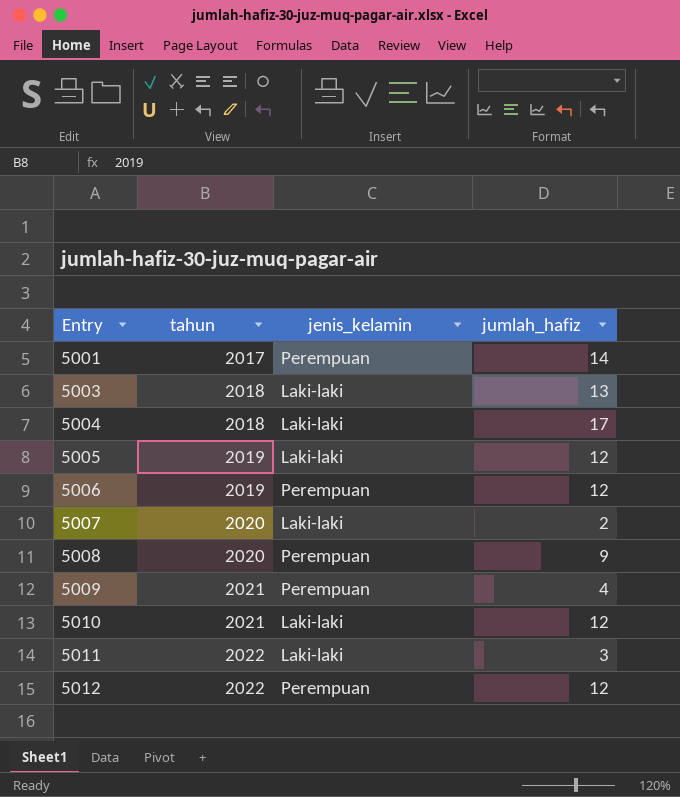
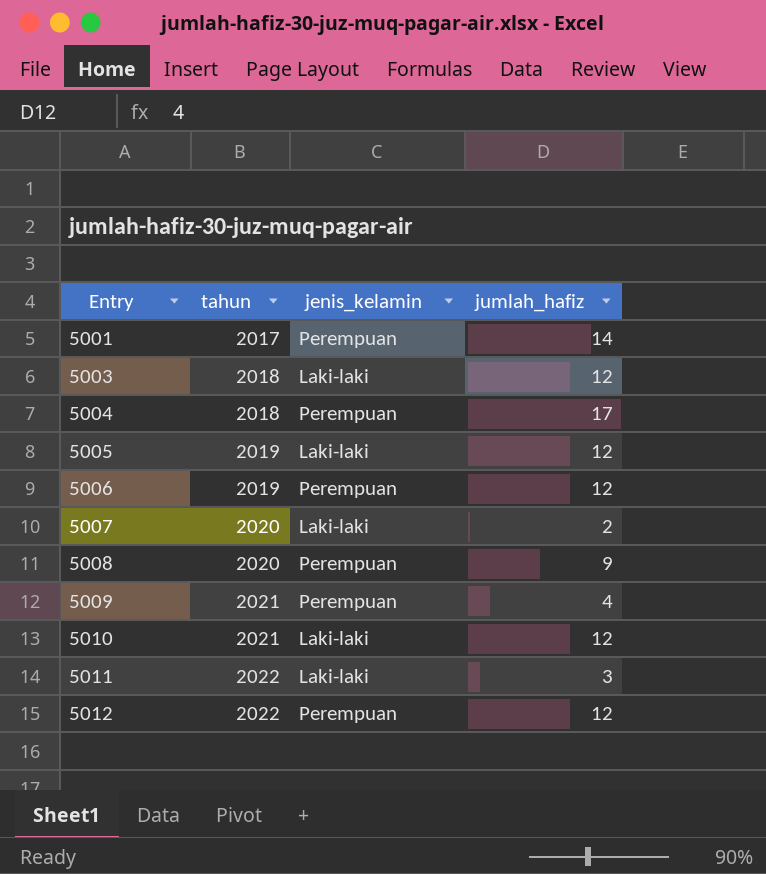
5003 | jumlah_hafiz: 13 -> 12
5004 | jenis_kelamin: Laki-laki -> Perempuan

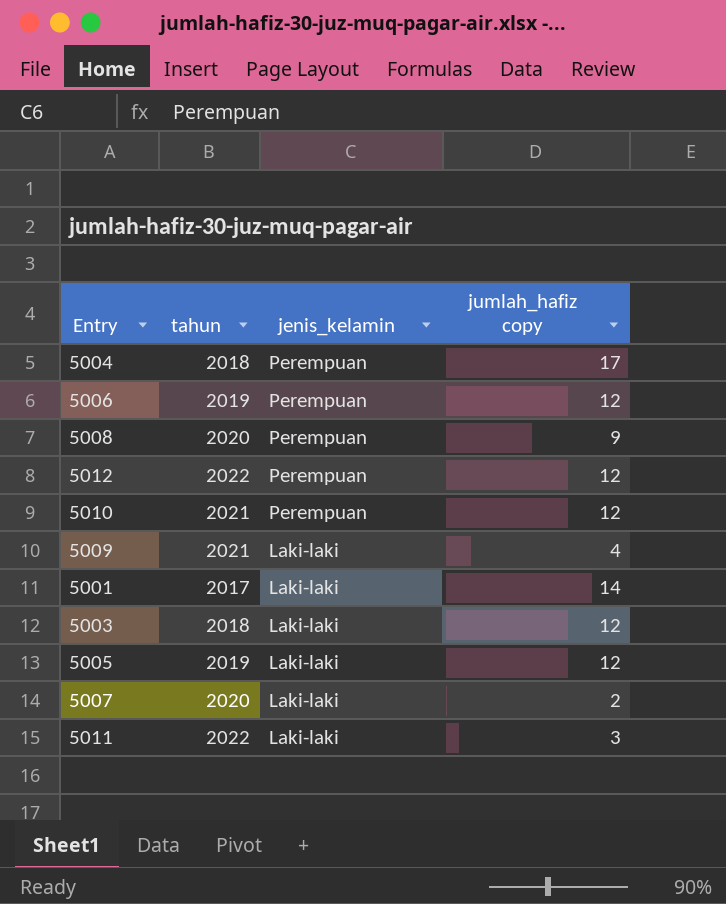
row order: Entry ascending -> jenis_kelamin descending
column name: jumlah_hafiz -> jumlah_hafiz copy
5010 | jenis_kelamin: Laki-laki -> Perempuan
5009 | jenis_kelamin: Perempuan -> Laki-laki
5001 | jenis_kelamin: Perempuan -> Laki-laki

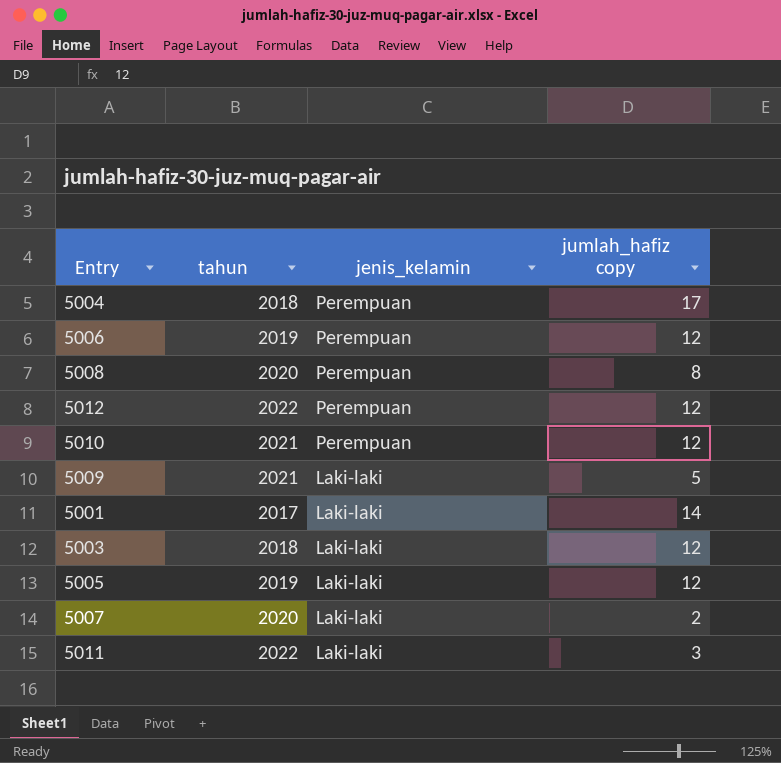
5008 | jumlah_hafiz copy: 9 -> 8
5009 | jumlah_hafiz copy: 4 -> 5

